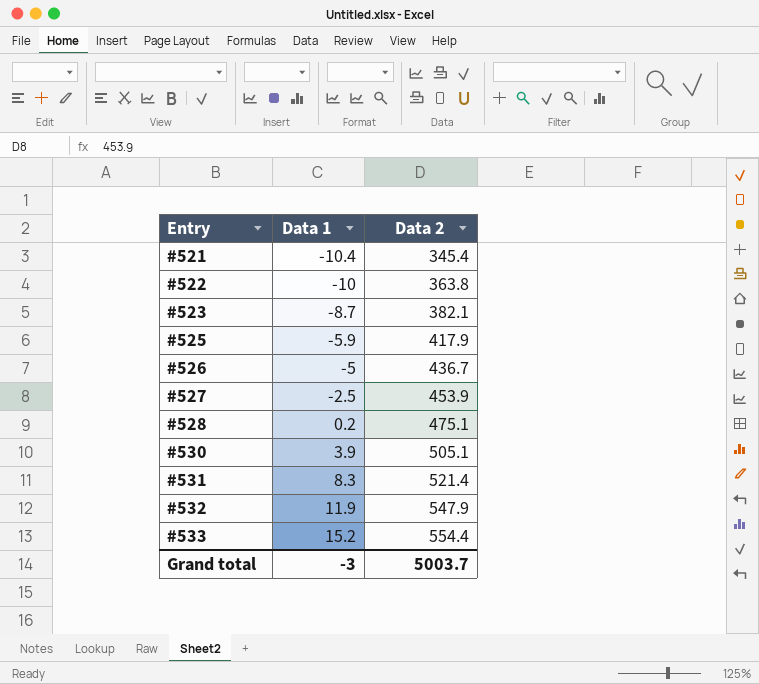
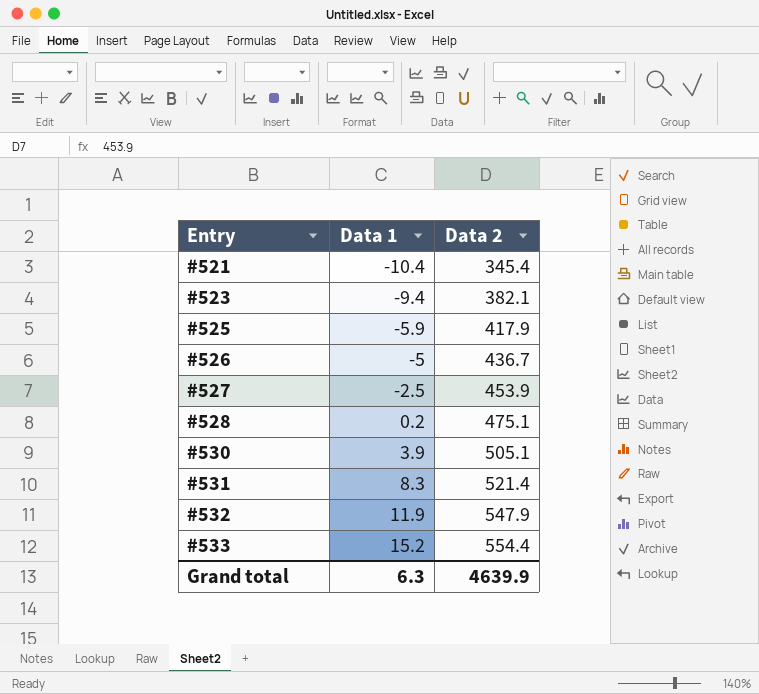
row #522: -10 | 363.8 -> none
#523 | Data 1: -8.7 -> -9.4
Grand total | Data 1: -3 -> 6.3
Grand total | Data 2: 5003.7 -> 4639.9

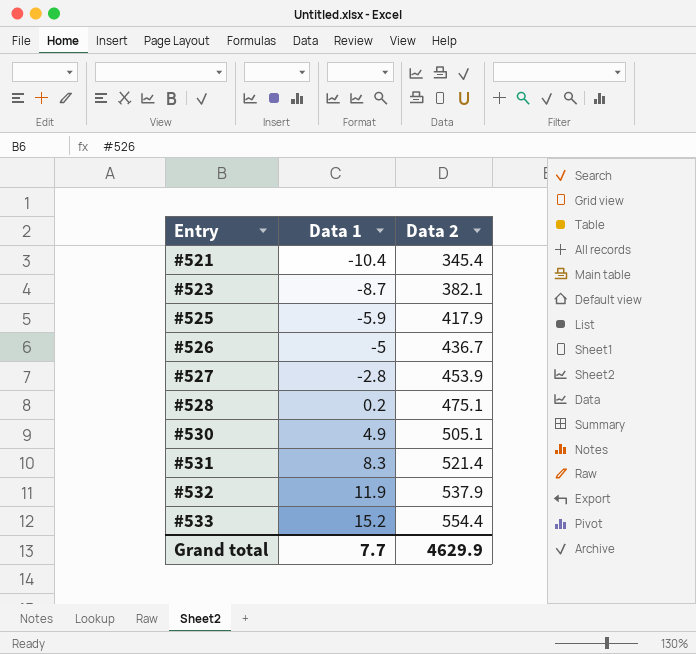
#523 | Data 1: -9.4 -> -8.7
#527 | Data 1: -2.5 -> -2.8
#530 | Data 1: 3.9 -> 4.9
#532 | Data 2: 547.9 -> 537.9
Grand total | Data 1: 6.3 -> 7.7
Grand total | Data 2: 4639.9 -> 4629.9

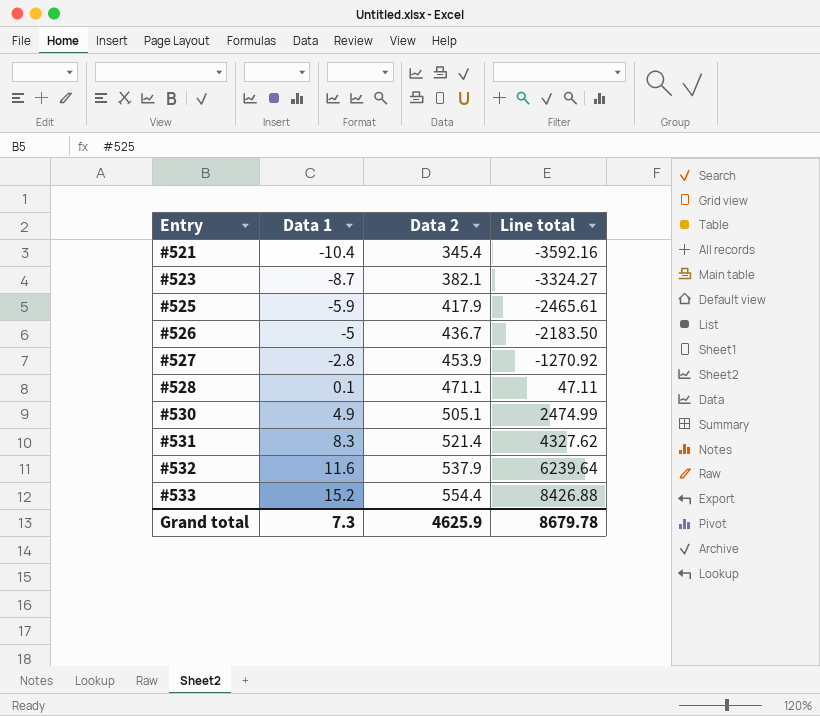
column Line total | formula: none -> [Data 1] * [Data 2]
#528 | Data 1: 0.2 -> 0.1
#528 | Data 2: 475.1 -> 471.1
#532 | Data 1: 11.9 -> 11.6
Grand total | Data 1: 7.7 -> 7.3
Grand total | Data 2: 4629.9 -> 4625.9

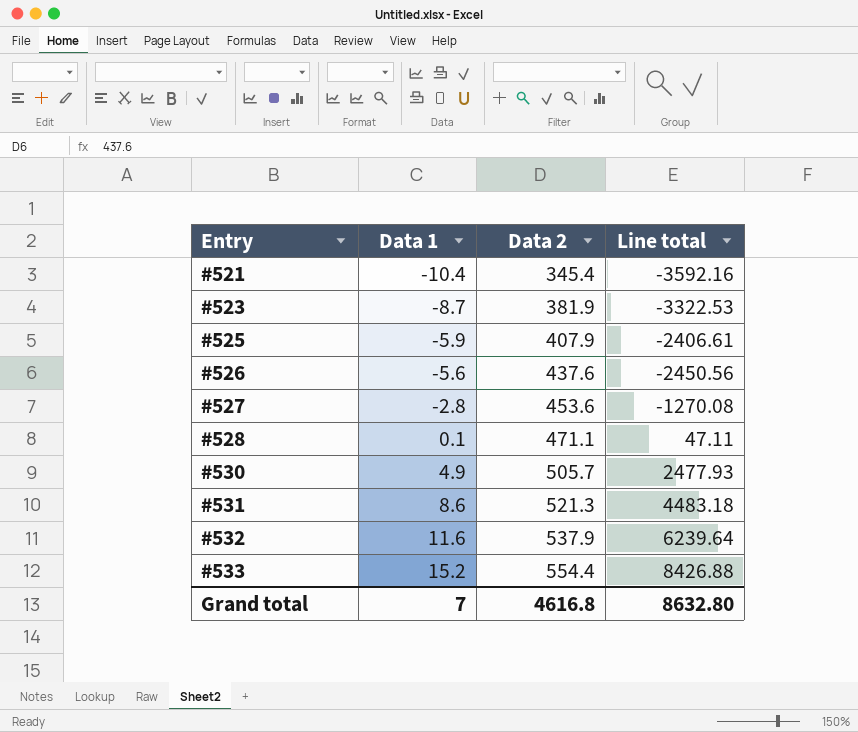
#523 | Data 2: 382.1 -> 381.9
#523 | Line total: -3324.27 -> -3322.53
#525 | Data 2: 417.9 -> 407.9
#525 | Line total: -2465.61 -> -2406.61
#526 | Data 1: -5 -> -5.6
#526 | Data 2: 436.7 -> 437.6
#526 | Line total: -2183.50 -> -2450.56
#527 | Data 2: 453.9 -> 453.6
#527 | Line total: -1270.92 -> -1270.08
#530 | Data 2: 505.1 -> 505.7
#530 | Line total: 2474.99 -> 2477.93
#531 | Data 1: 8.3 -> 8.6
#531 | Data 2: 521.4 -> 521.3
#531 | Line total: 4327.62 -> 4483.18
Grand total | Data 1: 7.3 -> 7
Grand total | Data 2: 4625.9 -> 4616.8
Grand total | Line total: 8679.78 -> 8632.80

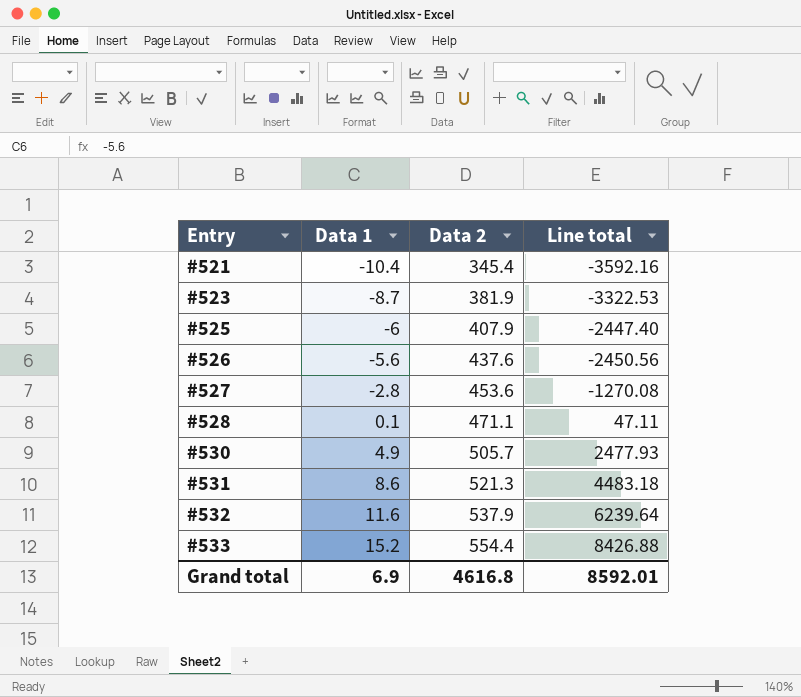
#525 | Data 1: -5.9 -> -6
#525 | Line total: -2406.61 -> -2447.40
Grand total | Data 1: 7 -> 6.9
Grand total | Line total: 8632.80 -> 8592.01

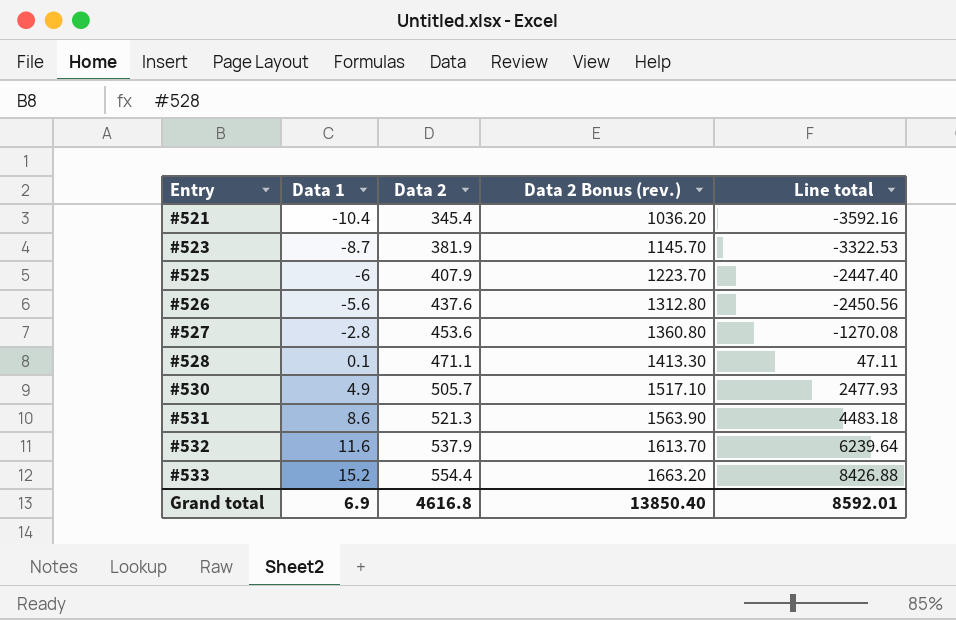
column Data 2 Bonus (rev.) | formula: none -> [Data 2] * 3

